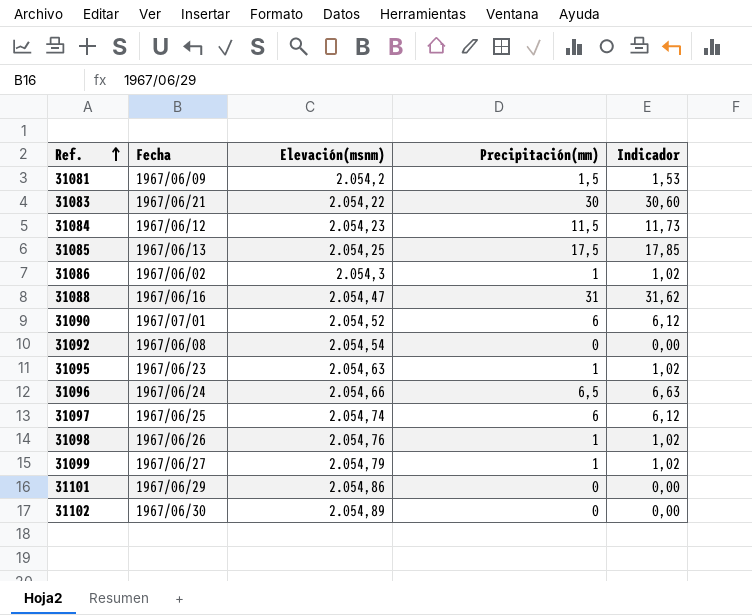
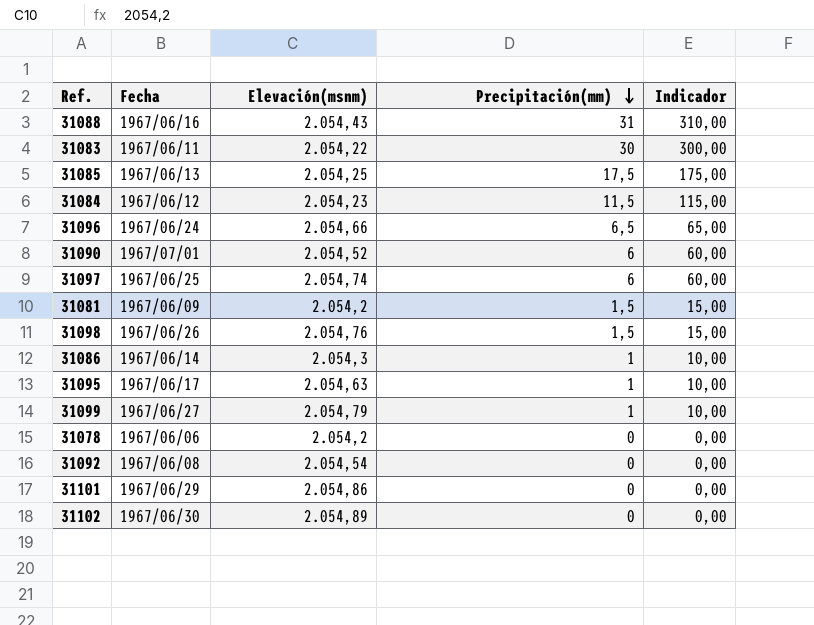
row order: Ref. ascending -> Precipitación(mm) descending
column Indicador | formula: [Precipitación(mm)] * 1,02 -> [Precipitación(mm)] * 10
31088 | Elevación(msnm): 2.054,47 -> 2.054,43
31083 | Fecha: 1967/06/21 -> 1967/06/11
31098 | Precipitación(mm): 1 -> 1,5
31086 | Fecha: 1967/06/02 -> 1967/06/14
31095 | Fecha: 1967/06/23 -> 1967/06/17
row 31078: none -> 1967/06/06 | 2.054,2 | 0 | 0,00

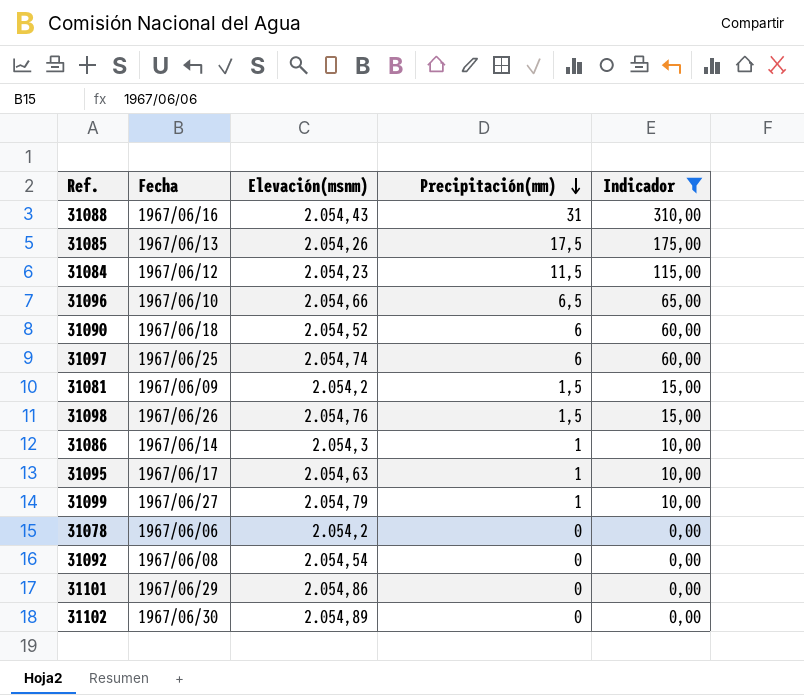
filter: none -> Indicador != 300,00
31085 | Elevación(msnm): 2.054,25 -> 2.054,26
31096 | Fecha: 1967/06/24 -> 1967/06/10
31090 | Fecha: 1967/07/01 -> 1967/06/18

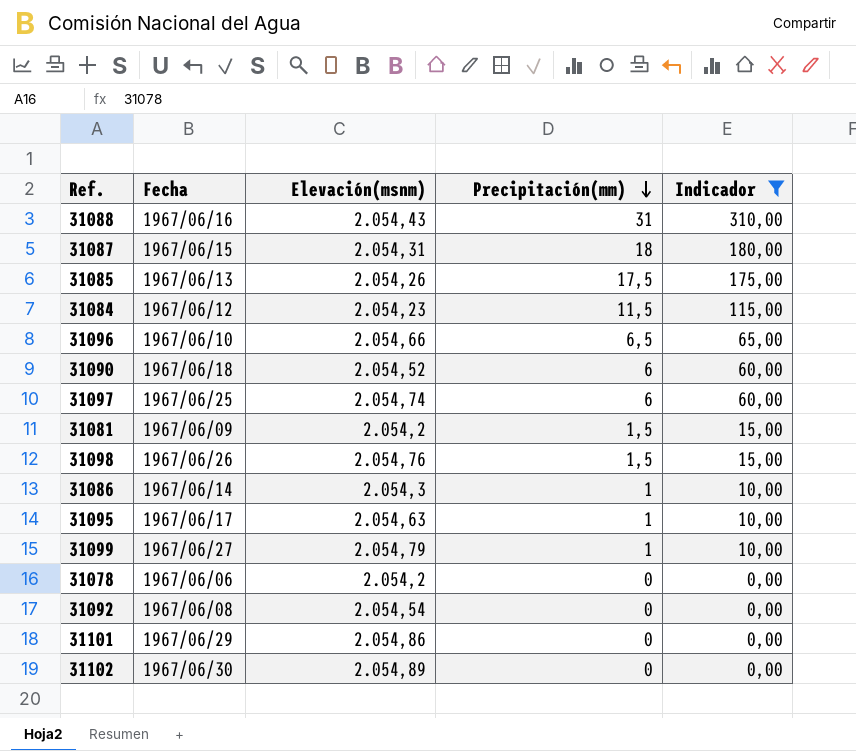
row 31087: none -> 1967/06/15 | 2.054,31 | 18 | 180,00

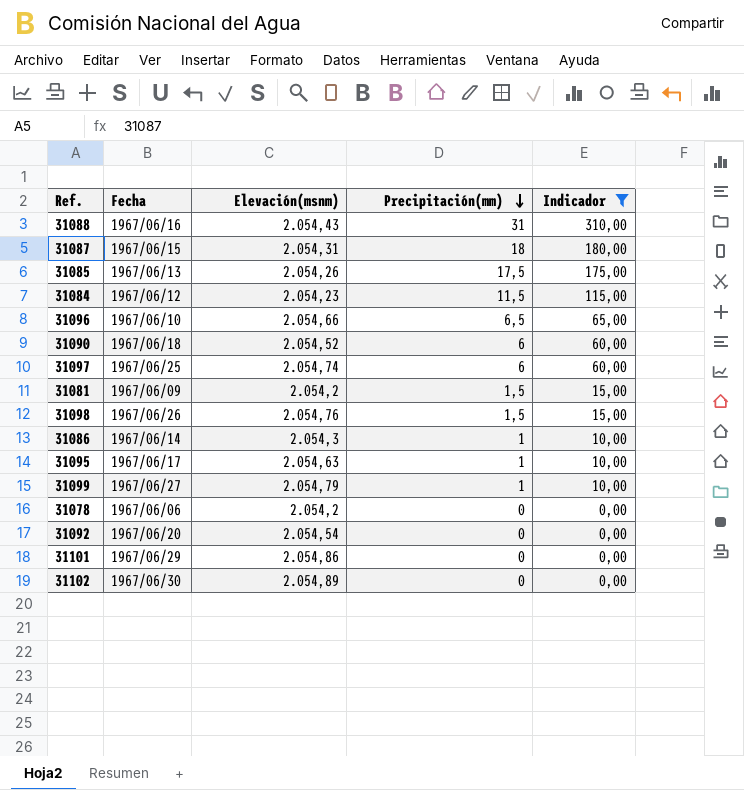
31092 | Fecha: 1967/06/08 -> 1967/06/20

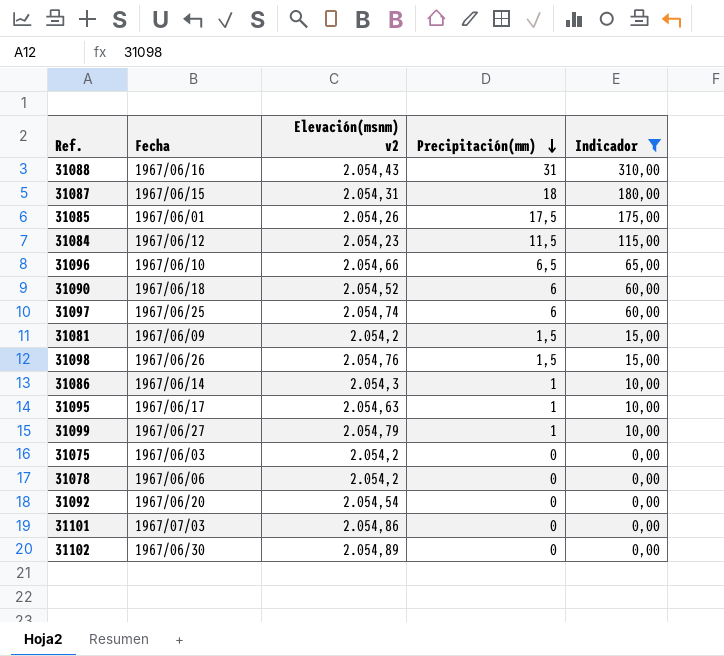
column name: Elevación(msnm) -> Elevación(msnm) v2
31085 | Fecha: 1967/06/13 -> 1967/06/01
row 31075: none -> 1967/06/03 | 2.054,2 | 0 | 0,00
31101 | Fecha: 1967/06/29 -> 1967/07/03

